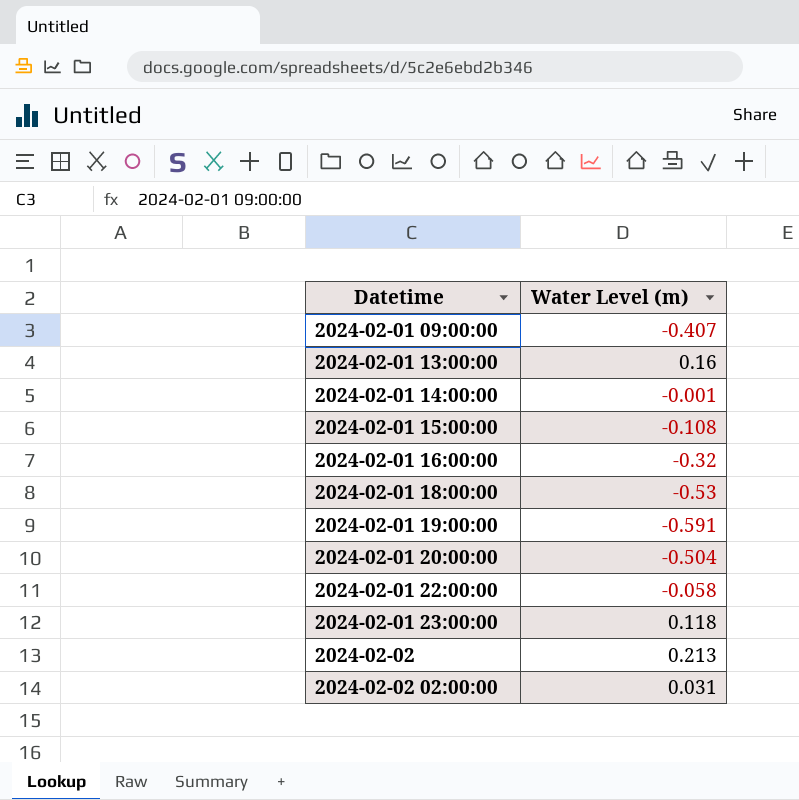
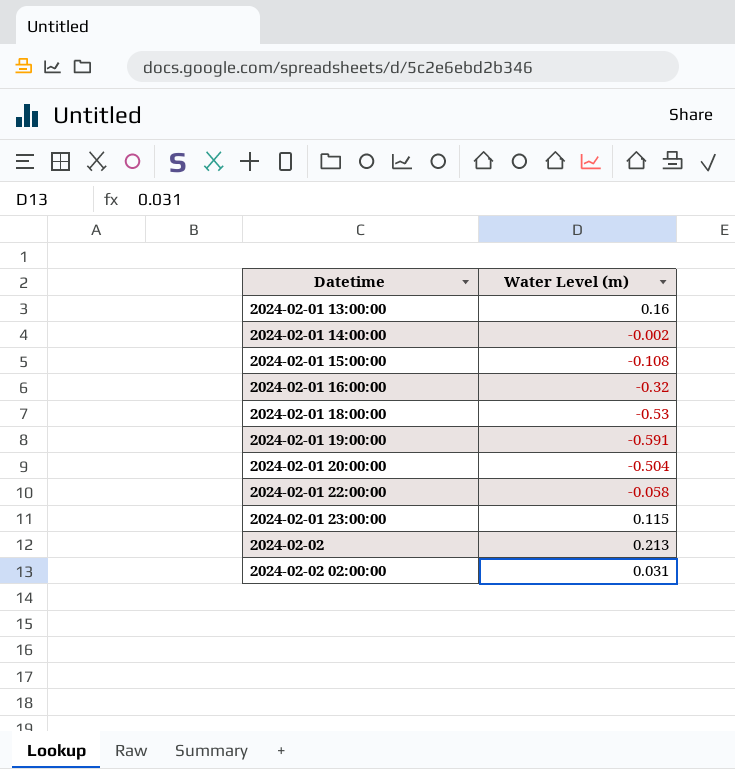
row 2024-02-01 09:00:00: -0.407 -> none
2024-02-01 14:00:00 | Water Level (m): -0.001 -> -0.002
2024-02-01 23:00:00 | Water Level (m): 0.118 -> 0.115

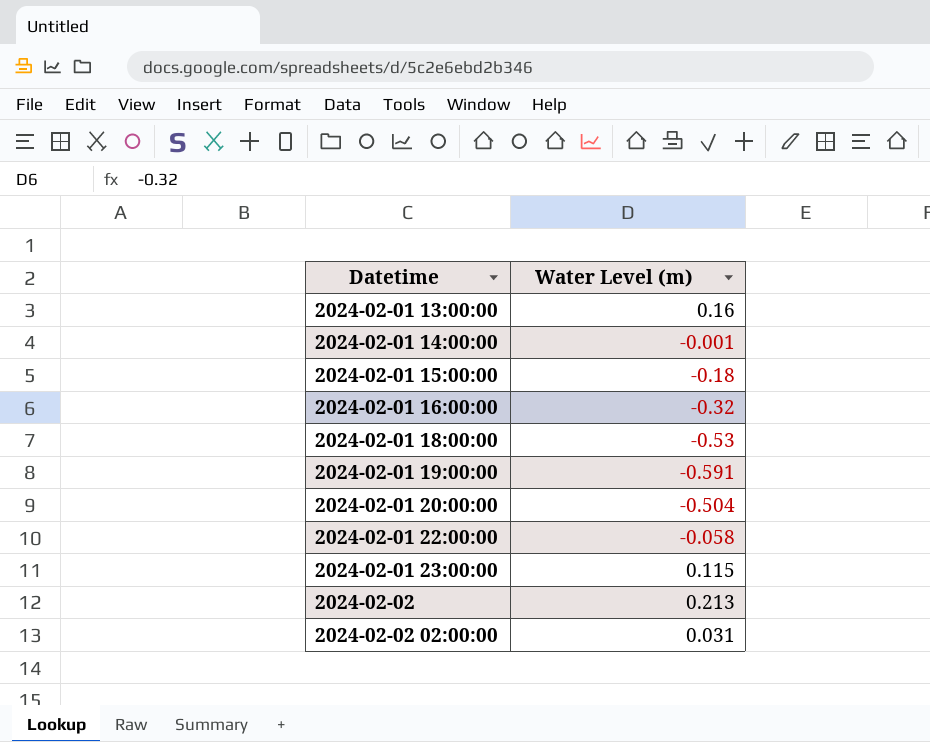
2024-02-01 14:00:00 | Water Level (m): -0.002 -> -0.001
2024-02-01 15:00:00 | Water Level (m): -0.108 -> -0.18

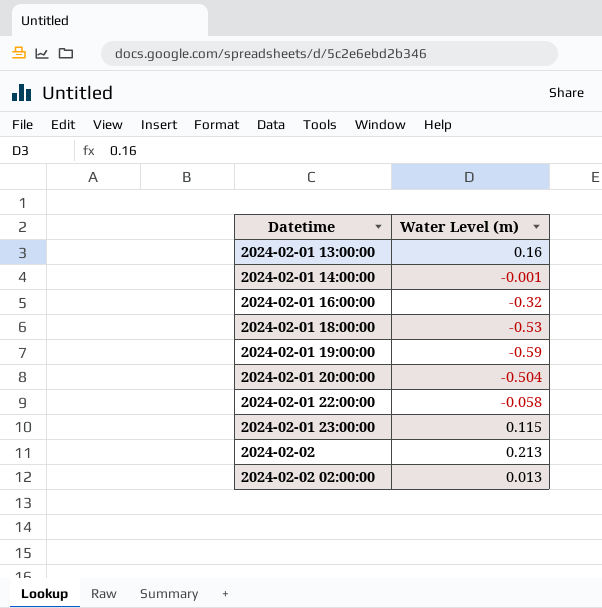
row 2024-02-01 15:00:00: -0.18 -> none
2024-02-01 19:00:00 | Water Level (m): -0.591 -> -0.59
2024-02-02 02:00:00 | Water Level (m): 0.031 -> 0.013

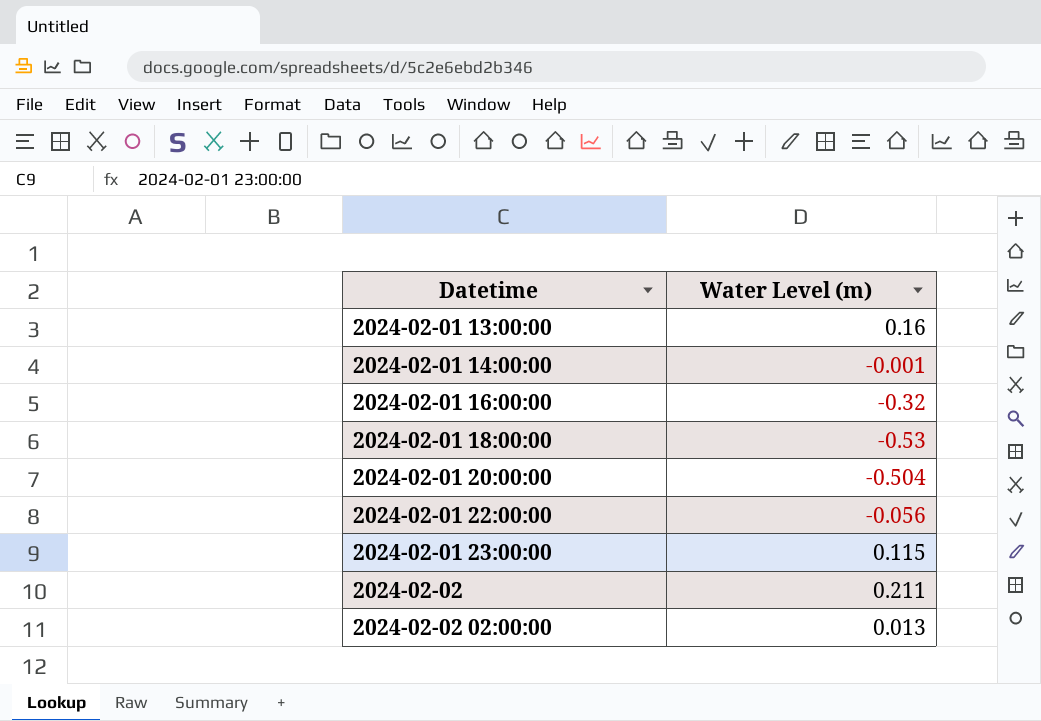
row 2024-02-01 19:00:00: -0.59 -> none
2024-02-01 22:00:00 | Water Level (m): -0.058 -> -0.056
2024-02-02 | Water Level (m): 0.213 -> 0.211

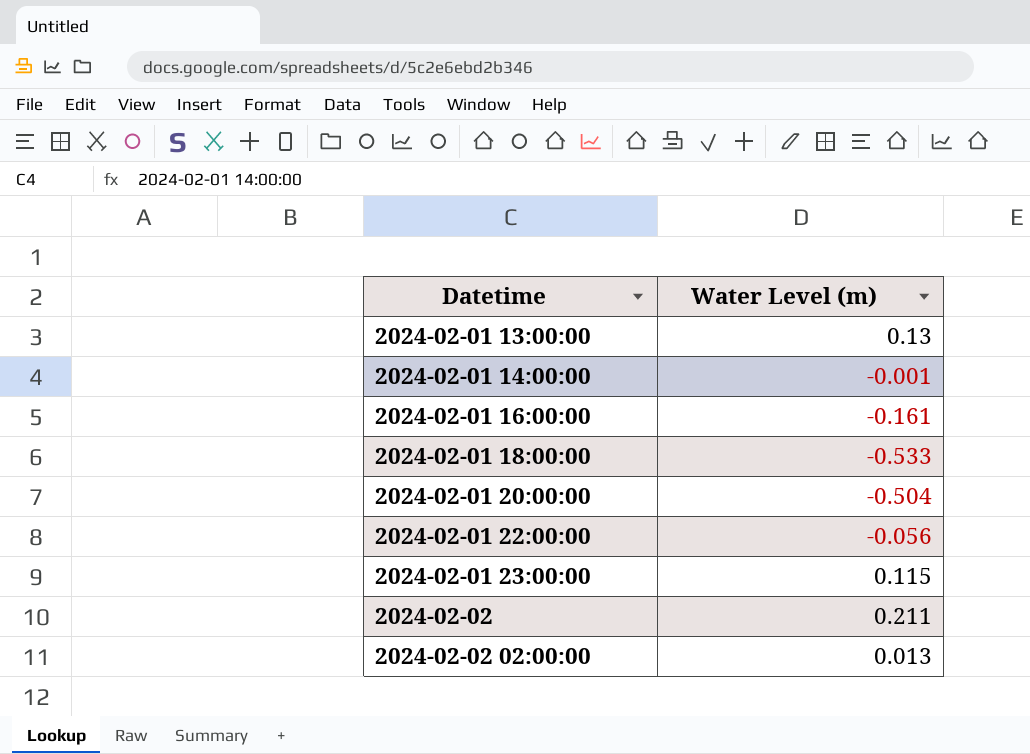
2024-02-01 13:00:00 | Water Level (m): 0.16 -> 0.13
2024-02-01 16:00:00 | Water Level (m): -0.32 -> -0.161
2024-02-01 18:00:00 | Water Level (m): -0.53 -> -0.533

